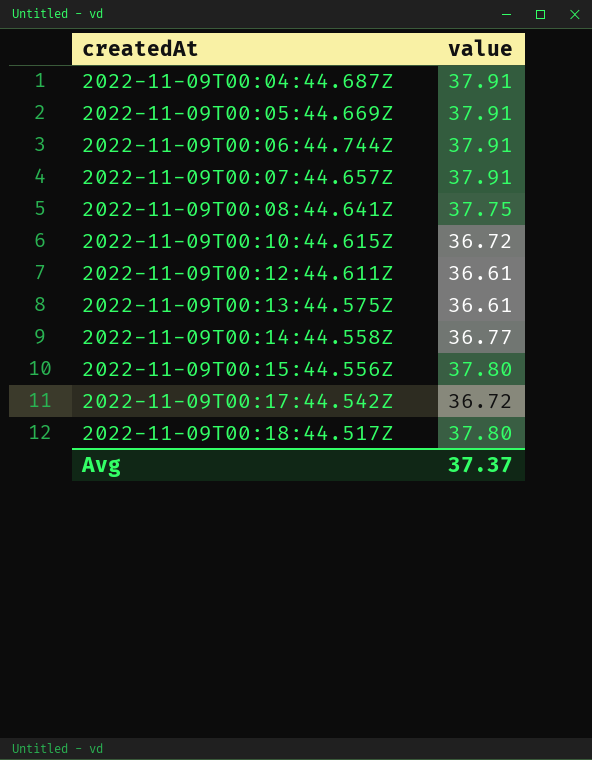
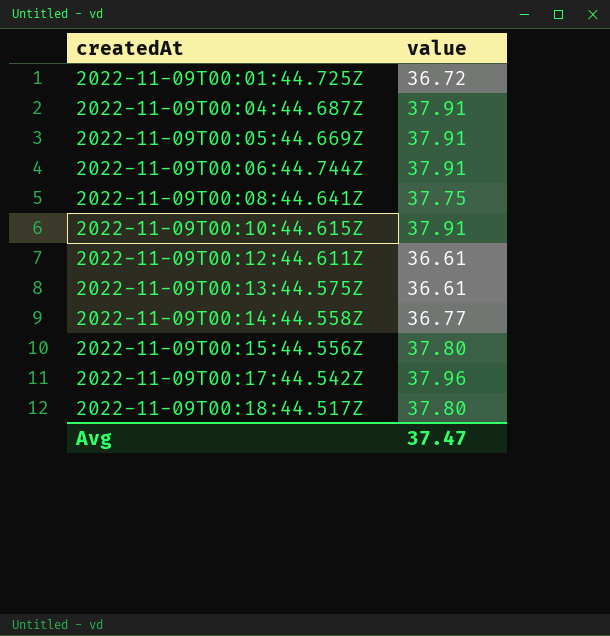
row 2022-11-09T00:07:44.657Z: 37.91 -> none
row 2022-11-09T00:01:44.725Z: none -> 36.72
2022-11-09T00:10:44.615Z | value: 36.72 -> 37.91
2022-11-09T00:17:44.542Z | value: 36.72 -> 37.96
Avg | value: 37.37 -> 37.47

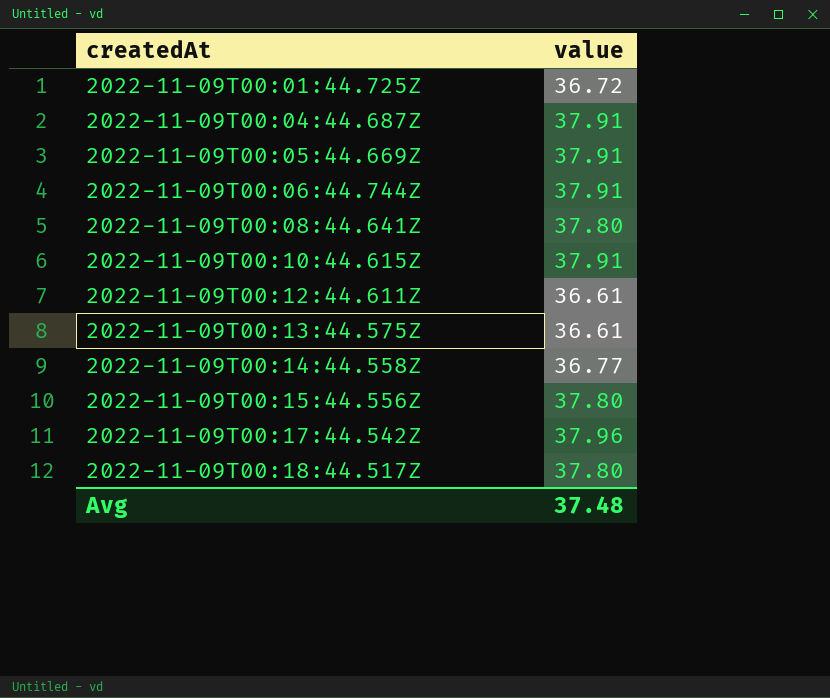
2022-11-09T00:08:44.641Z | value: 37.75 -> 37.80
Avg | value: 37.47 -> 37.48

